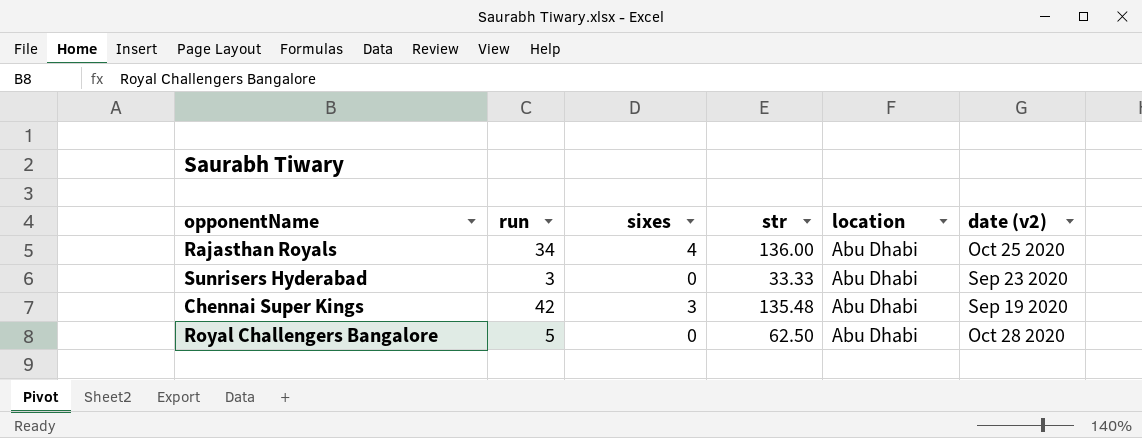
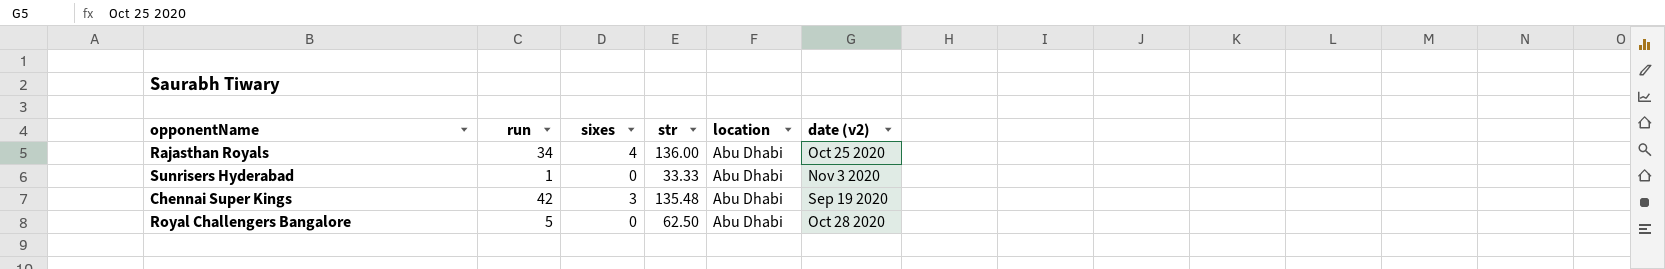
Sunrisers Hyderabad | run: 3 -> 1
Sunrisers Hyderabad | date (v2): Sep 23 2020 -> Nov 3 2020

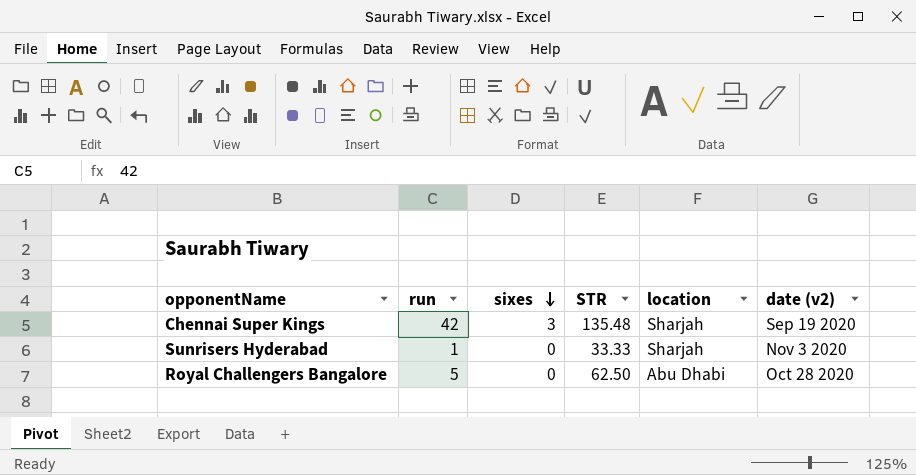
row order: none -> sixes descending
column name: str -> STR
row Rajasthan Royals: 34 | 4 | 136.00 | Abu Dhabi | Oct 25 2020 -> none
Chennai Super Kings | location: Abu Dhabi -> Sharjah
Sunrisers Hyderabad | location: Abu Dhabi -> Sharjah

